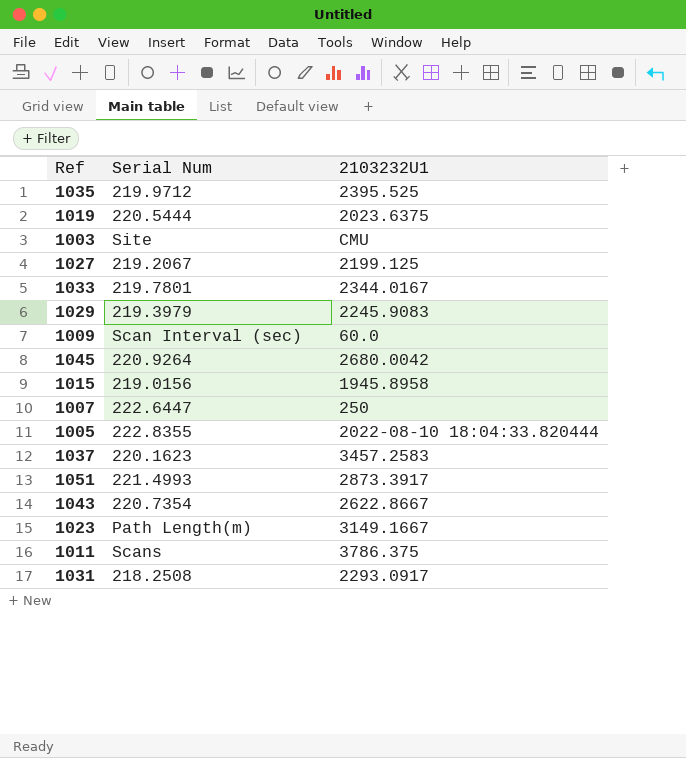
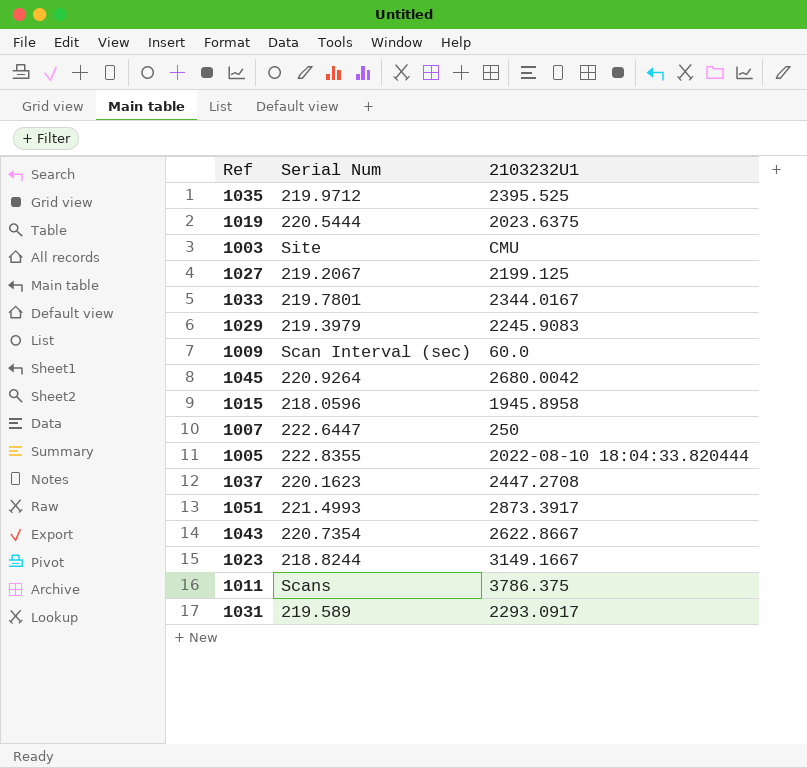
1015 | Serial Num: 219.0156 -> 218.0596
1037 | 2103232U1: 3457.2583 -> 2447.2708
1023 | Serial Num: Path Length(m) -> 218.8244
1031 | Serial Num: 218.2508 -> 219.589

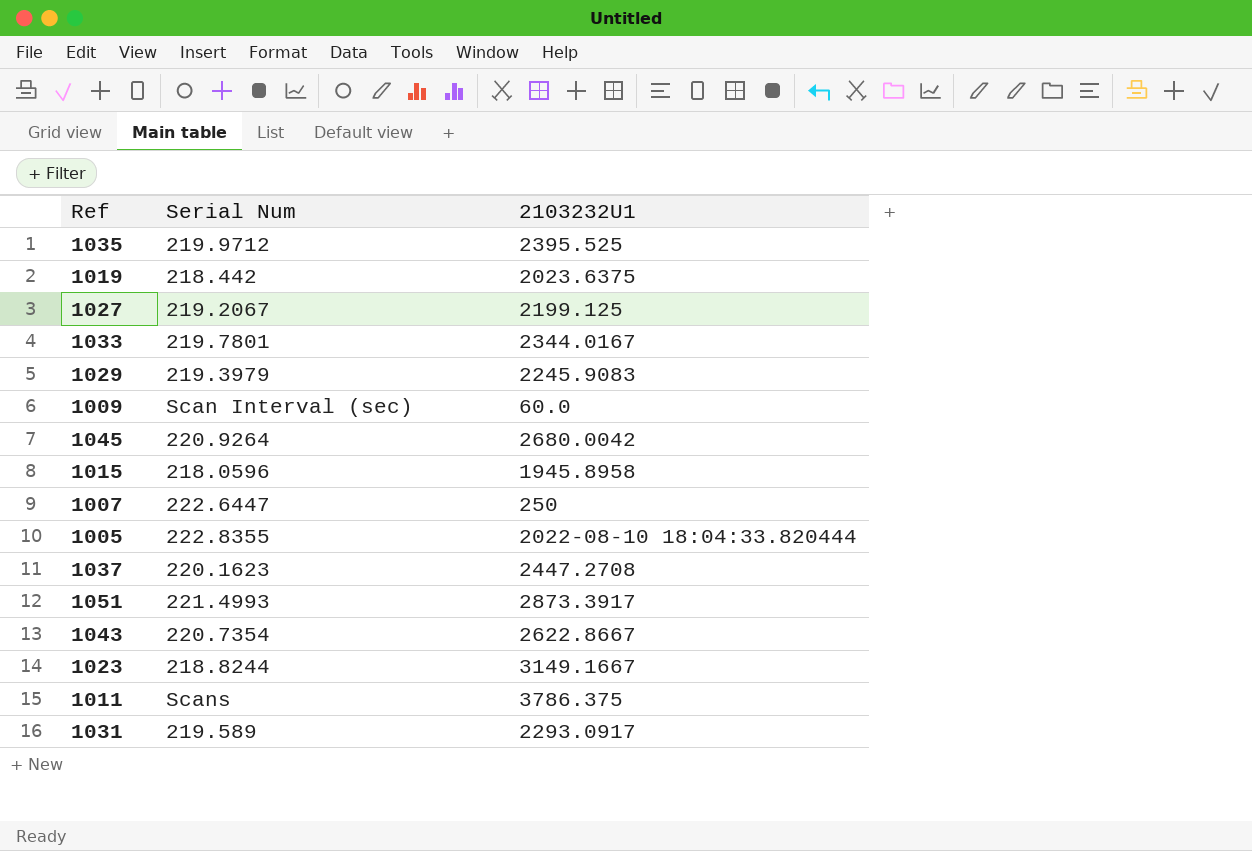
row 1003: Site | CMU -> none
1019 | Serial Num: 220.5444 -> 218.442

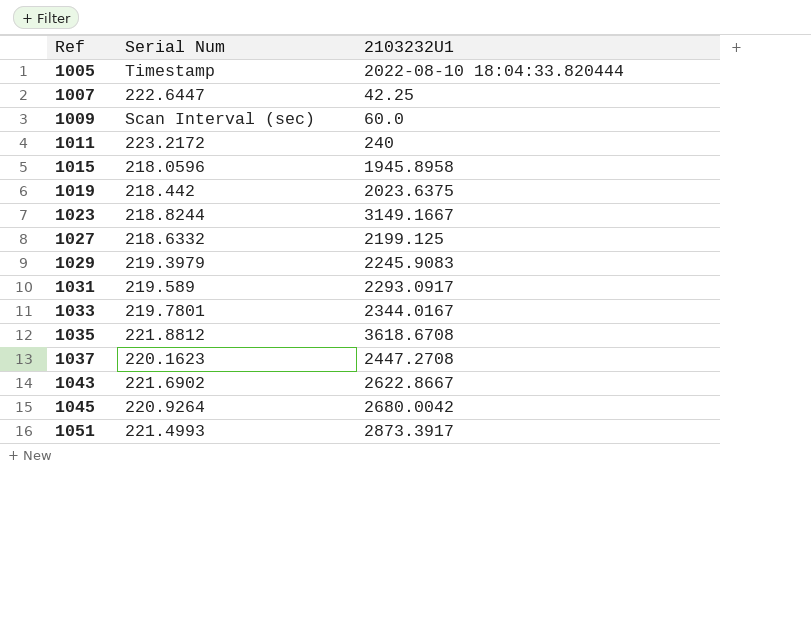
row order: none -> Ref ascending
1005 | Serial Num: 222.8355 -> Timestamp
1007 | 2103232U1: 250 -> 42.25
1011 | Serial Num: Scans -> 223.2172
1011 | 2103232U1: 3786.375 -> 240
1027 | Serial Num: 219.2067 -> 218.6332
1035 | Serial Num: 219.9712 -> 221.8812
1035 | 2103232U1: 2395.525 -> 3618.6708
1043 | Serial Num: 220.7354 -> 221.6902

